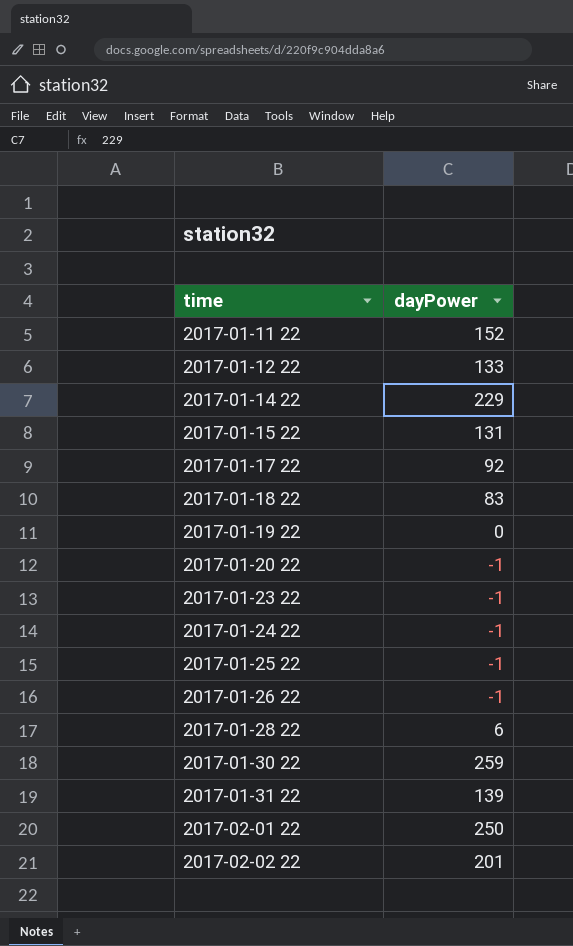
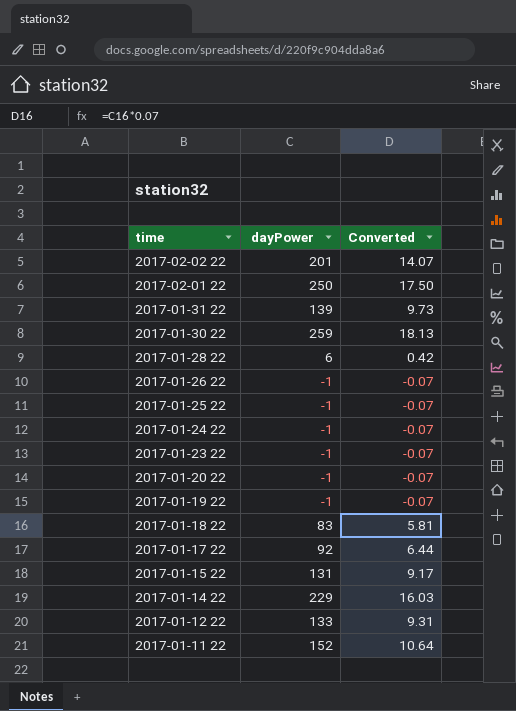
row order: time ascending -> time descending
column Converted | formula: none -> [dayPower] * 0.07
2017-01-19 22 | dayPower: 0 -> -1

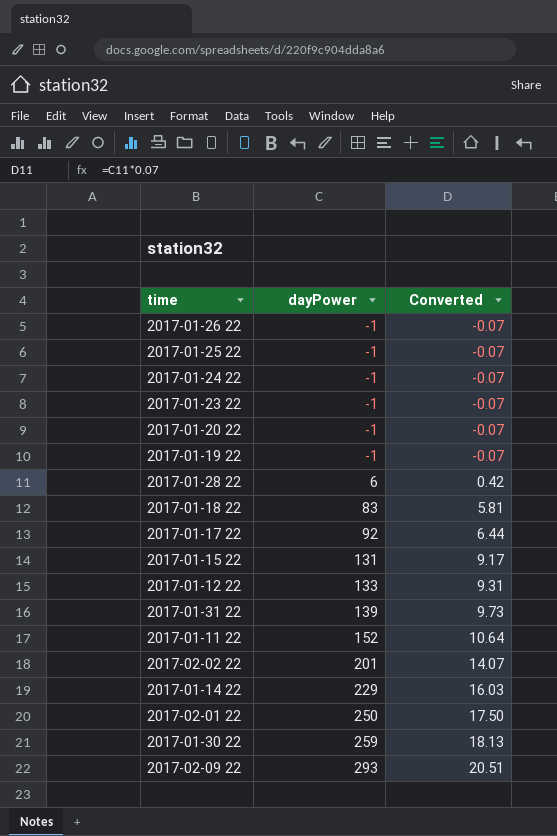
row order: time descending -> dayPower ascending
row 2017-02-09 22: none -> 293 | 20.51

